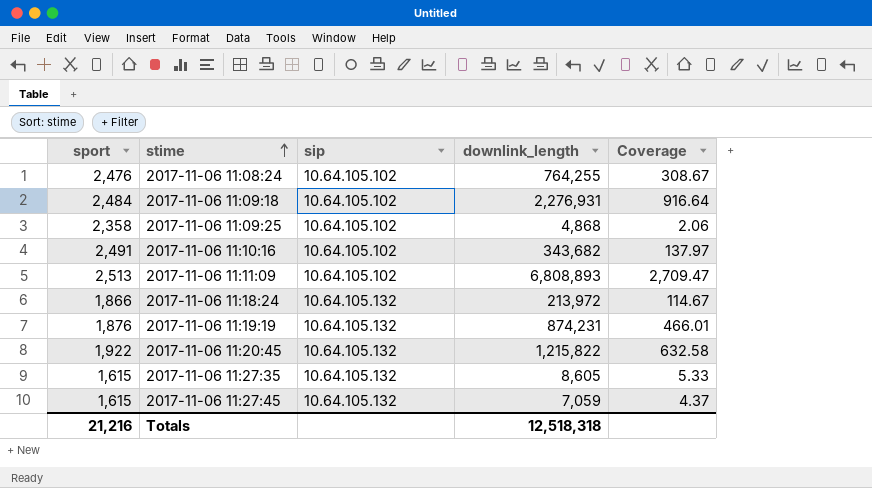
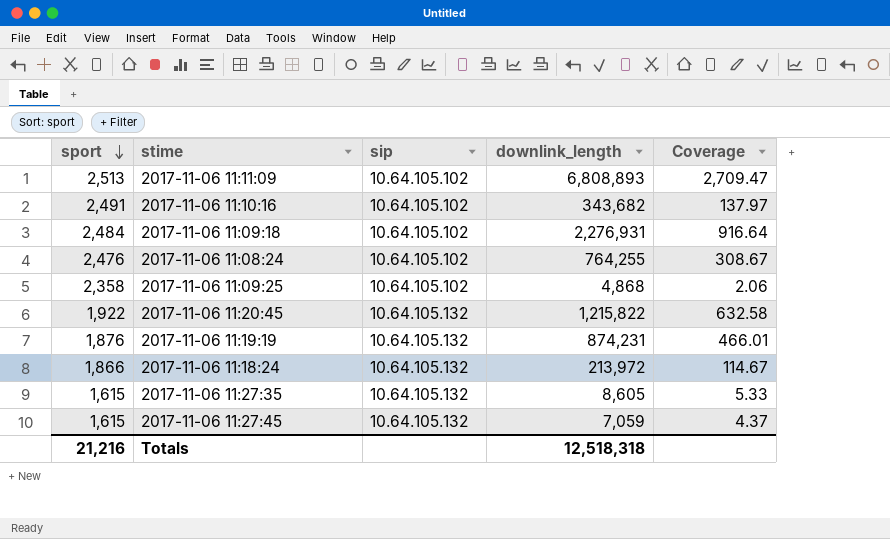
row order: stime ascending -> sport descending

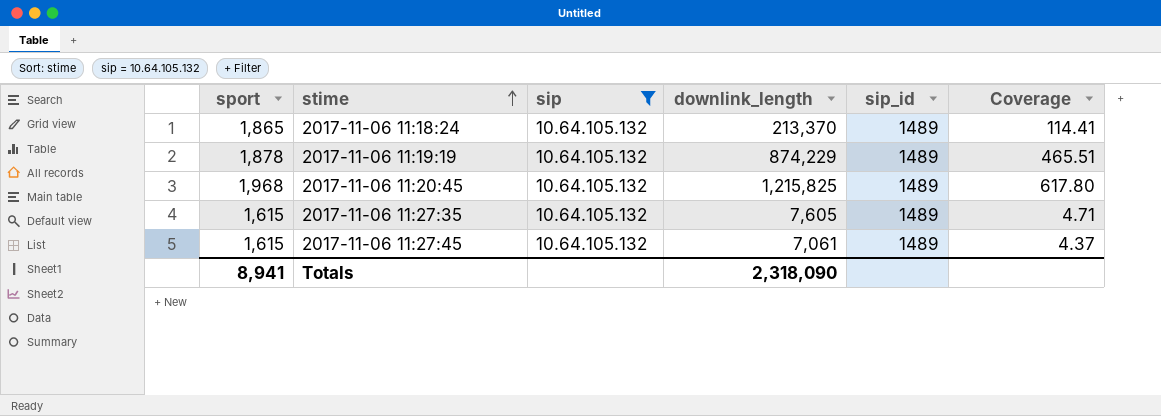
filter: none -> sip = 10.64.105.132
row order: sport descending -> stime ascending
column sip_id | position: none -> 5
2017-11-06 11:18:24 | sport: 1,866 -> 1,865
2017-11-06 11:18:24 | downlink_length: 213,972 -> 213,370
2017-11-06 11:18:24 | Coverage: 114.67 -> 114.41
2017-11-06 11:19:19 | sport: 1,876 -> 1,878
2017-11-06 11:19:19 | downlink_length: 874,231 -> 874,229
2017-11-06 11:19:19 | Coverage: 466.01 -> 465.51
2017-11-06 11:20:45 | sport: 1,922 -> 1,968
2017-11-06 11:20:45 | downlink_length: 1,215,822 -> 1,215,825
2017-11-06 11:20:45 | Coverage: 632.58 -> 617.80
2017-11-06 11:27:35 | downlink_length: 8,605 -> 7,605
2017-11-06 11:27:35 | Coverage: 5.33 -> 4.71
2017-11-06 11:27:45 | downlink_length: 7,059 -> 7,061
Totals | sport: 21,216 -> 8,941
Totals | downlink_length: 12,518,318 -> 2,318,090

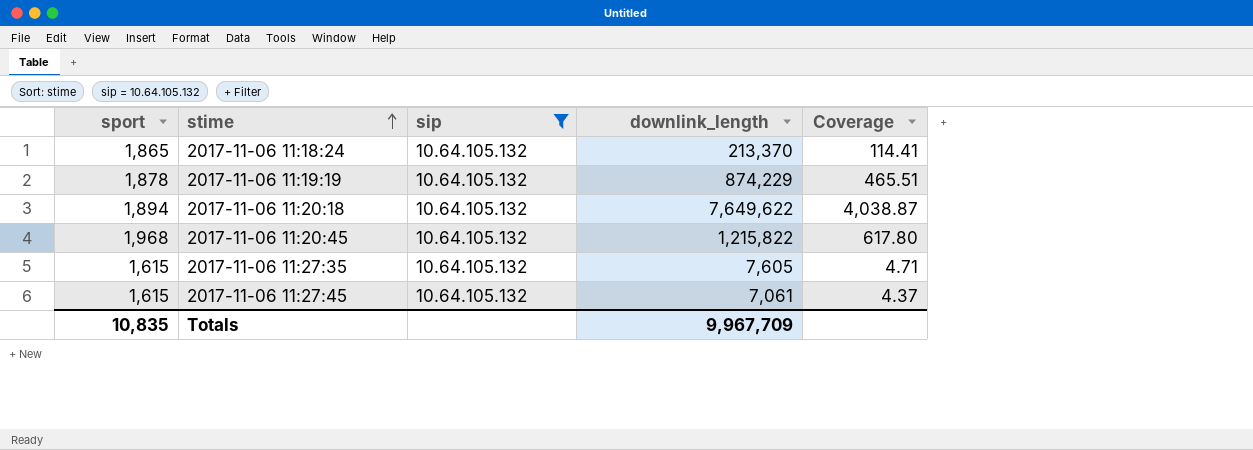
column sip_id | position: 5 -> none
row 2017-11-06 11:20:18: none -> 1,894 | 10.64.105.132 | 7,649,622 | 4,038.87
2017-11-06 11:20:45 | downlink_length: 1,215,825 -> 1,215,822
Totals | sport: 8,941 -> 10,835
Totals | downlink_length: 2,318,090 -> 9,967,709

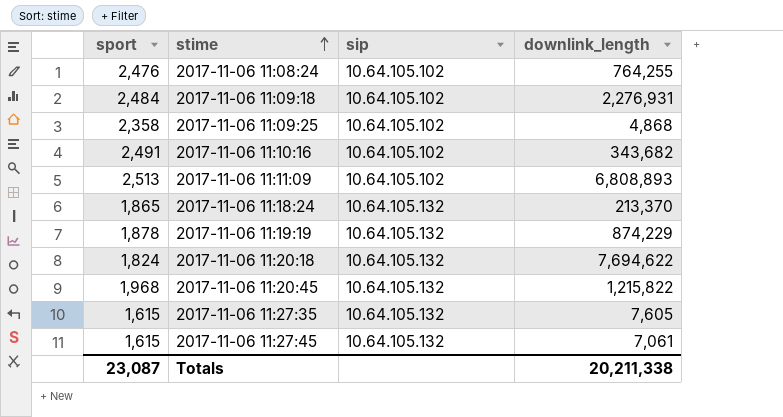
filter: sip = 10.64.105.132 -> none
column Coverage | formula: [downlink_length] / [sport] -> none
2017-11-06 11:20:18 | sport: 1,894 -> 1,824
2017-11-06 11:20:18 | downlink_length: 7,649,622 -> 7,694,622
Totals | sport: 10,835 -> 23,087
Totals | downlink_length: 9,967,709 -> 20,211,338

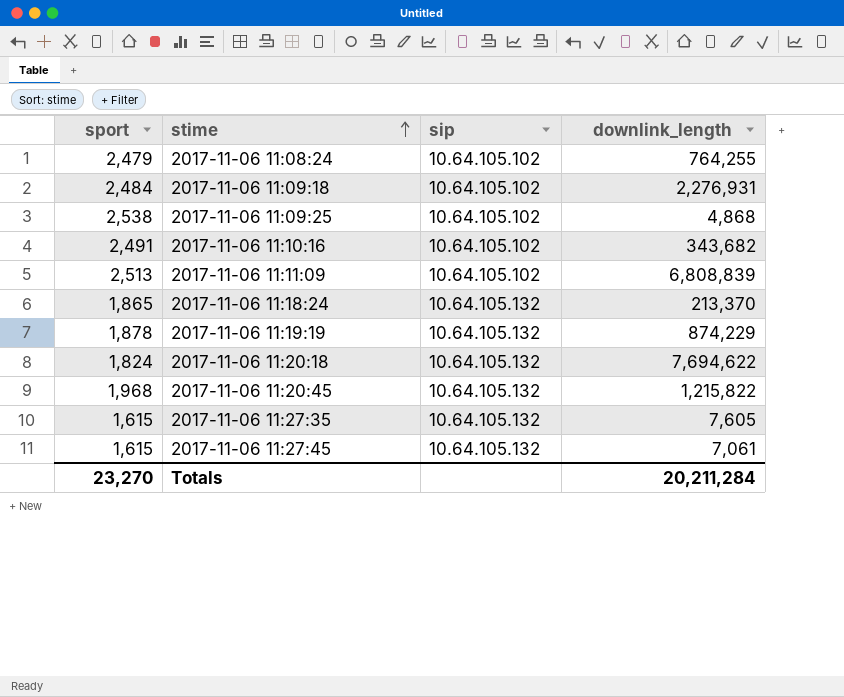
2017-11-06 11:08:24 | sport: 2,476 -> 2,479
2017-11-06 11:09:25 | sport: 2,358 -> 2,538
2017-11-06 11:11:09 | downlink_length: 6,808,893 -> 6,808,839
Totals | sport: 23,087 -> 23,270
Totals | downlink_length: 20,211,338 -> 20,211,284

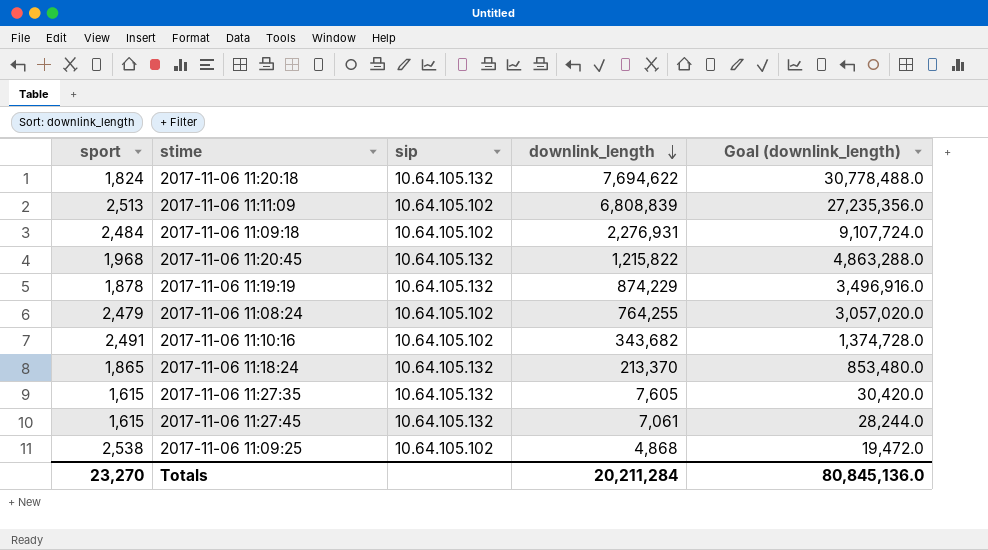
row order: stime ascending -> downlink_length descending
column Goal (downlink_length) | formula: none -> [downlink_length] * 4

